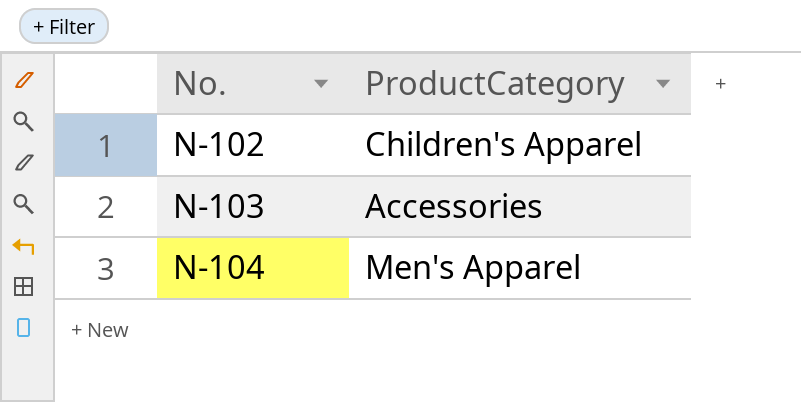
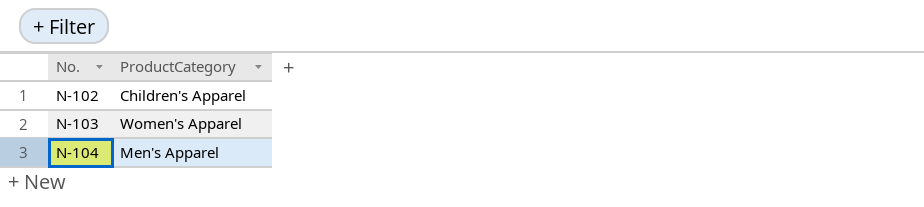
N-103 | ProductCategory: Accessories -> Women's Apparel

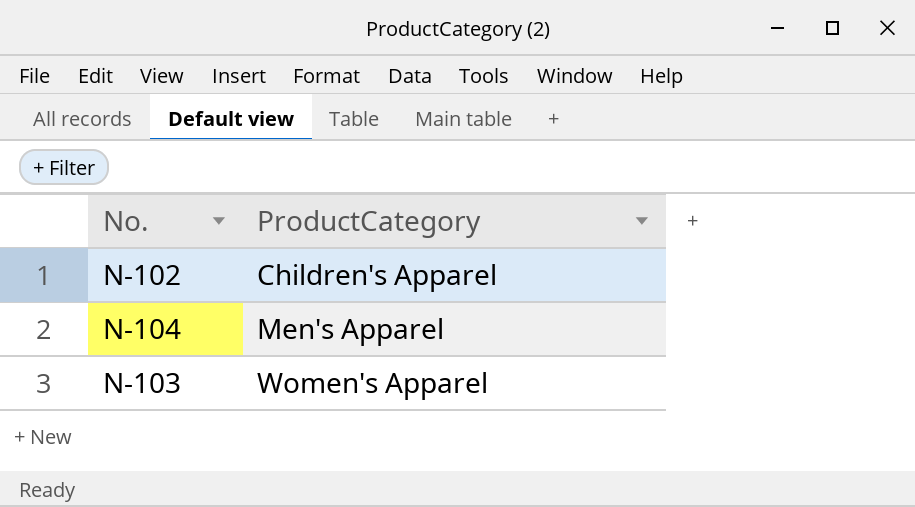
row order: No. ascending -> ProductCategory ascending

